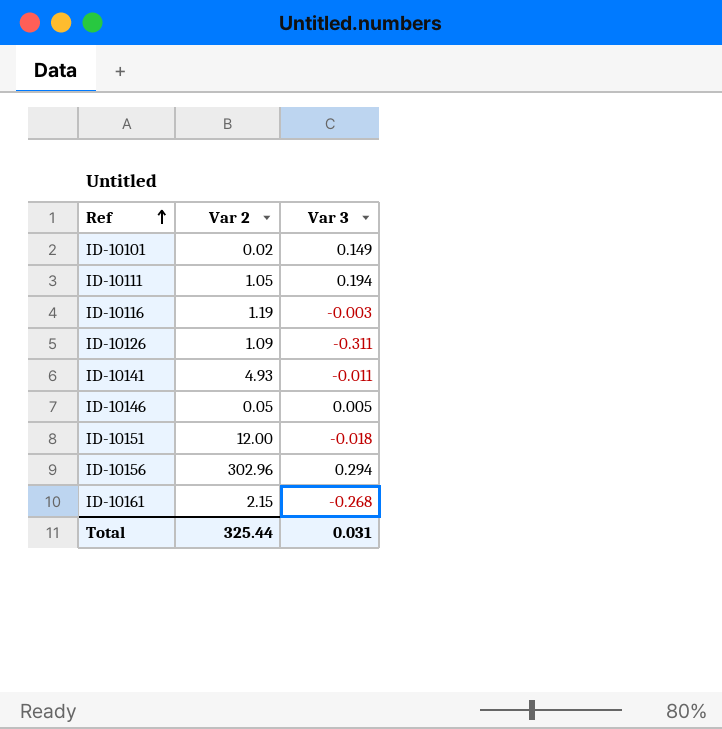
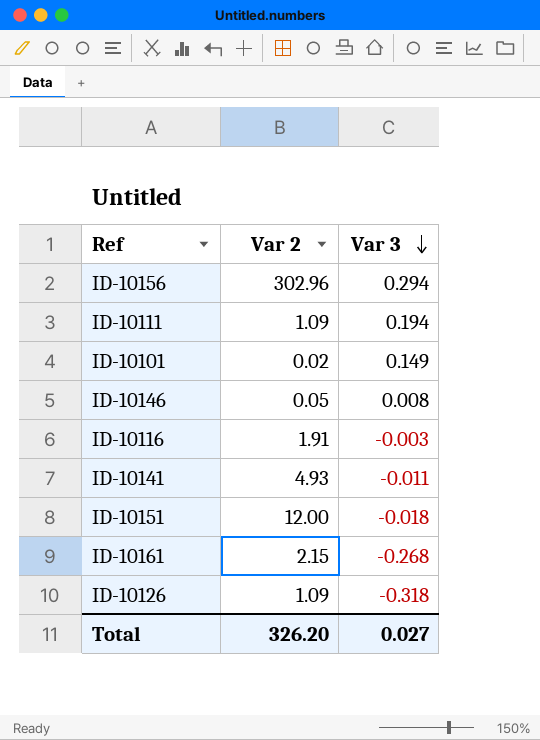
row order: Ref ascending -> Var 3 descending
ID-10111 | Var 2: 1.05 -> 1.09
ID-10146 | Var 3: 0.005 -> 0.008
ID-10116 | Var 2: 1.19 -> 1.91
ID-10126 | Var 3: -0.311 -> -0.318
Total | Var 2: 325.44 -> 326.20
Total | Var 3: 0.031 -> 0.027

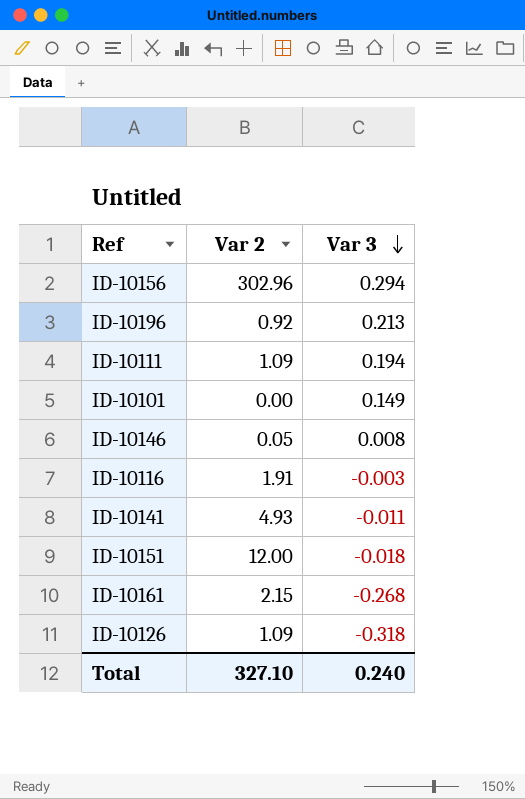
row ID-10196: none -> 0.92 | 0.213
ID-10101 | Var 2: 0.02 -> 0.00
Total | Var 2: 326.20 -> 327.10
Total | Var 3: 0.027 -> 0.240

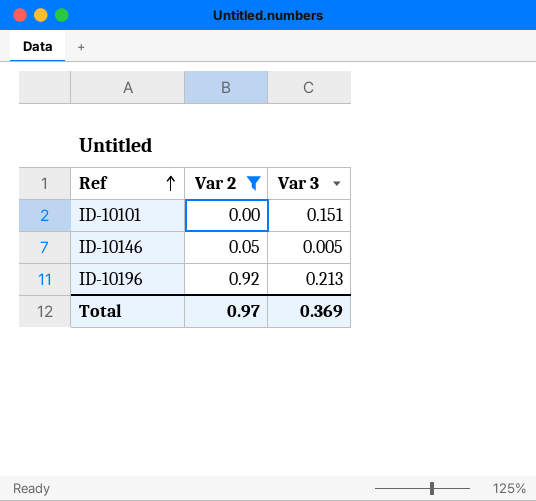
filter: none -> Var 2 <= 0.92
row order: Var 3 descending -> Ref ascending
ID-10101 | Var 3: 0.149 -> 0.151
ID-10146 | Var 3: 0.008 -> 0.005
Total | Var 2: 327.10 -> 0.97
Total | Var 3: 0.240 -> 0.369

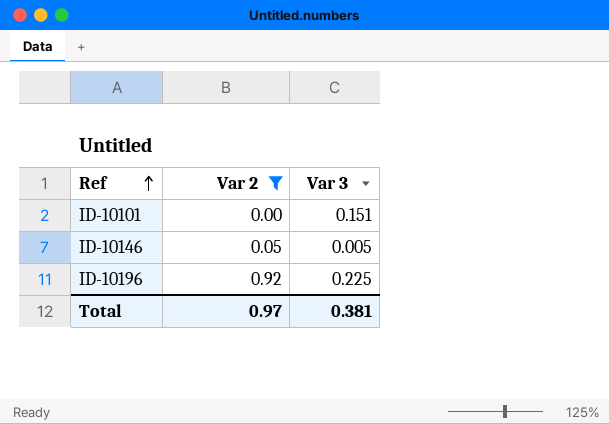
ID-10196 | Var 3: 0.213 -> 0.225
Total | Var 3: 0.369 -> 0.381

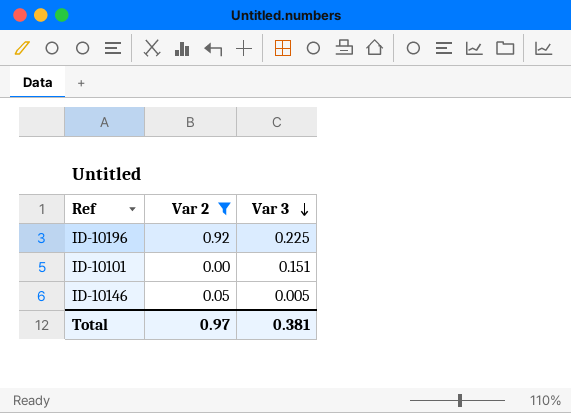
row order: Ref ascending -> Var 3 descending

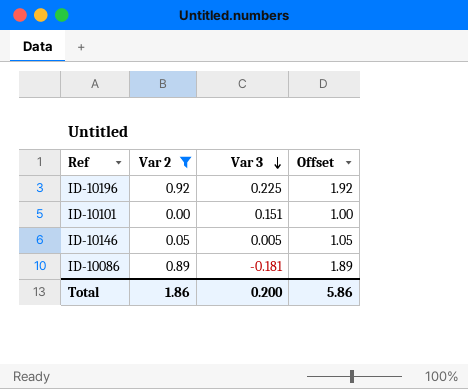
column Offset | formula: none -> [Var 2] + 1
row ID-10086: none -> 0.89 | -0.181 | 1.89
Total | Var 2: 0.97 -> 1.86
Total | Var 3: 0.381 -> 0.200

